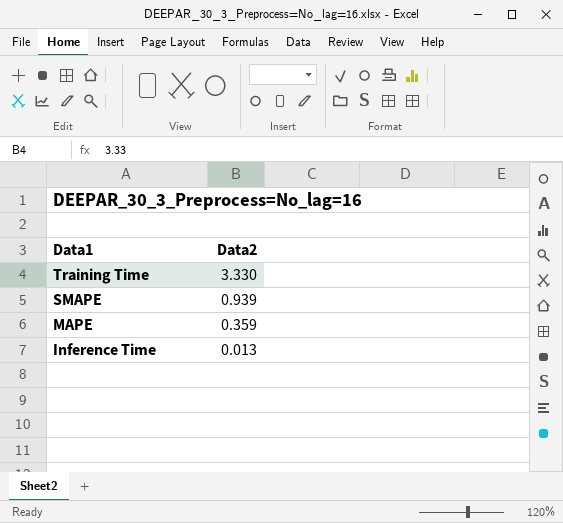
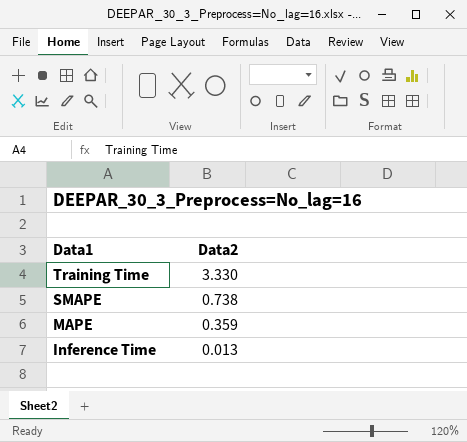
SMAPE | Data2: 0.939 -> 0.738

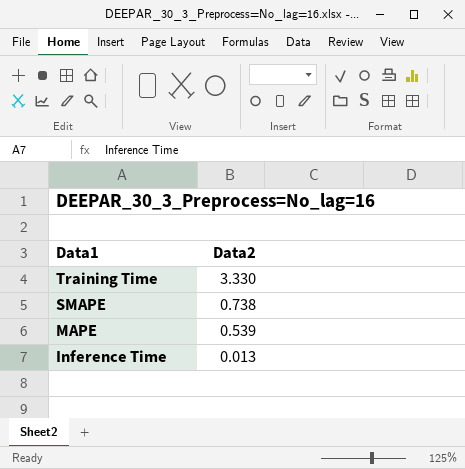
MAPE | Data2: 0.359 -> 0.539

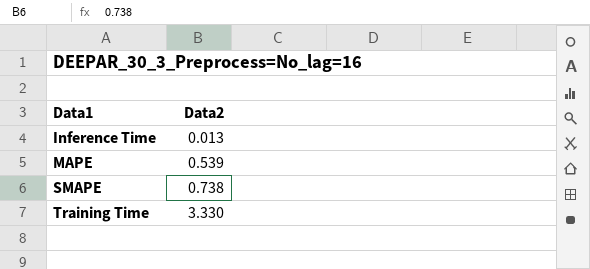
row order: Data1 descending -> Data1 ascending

